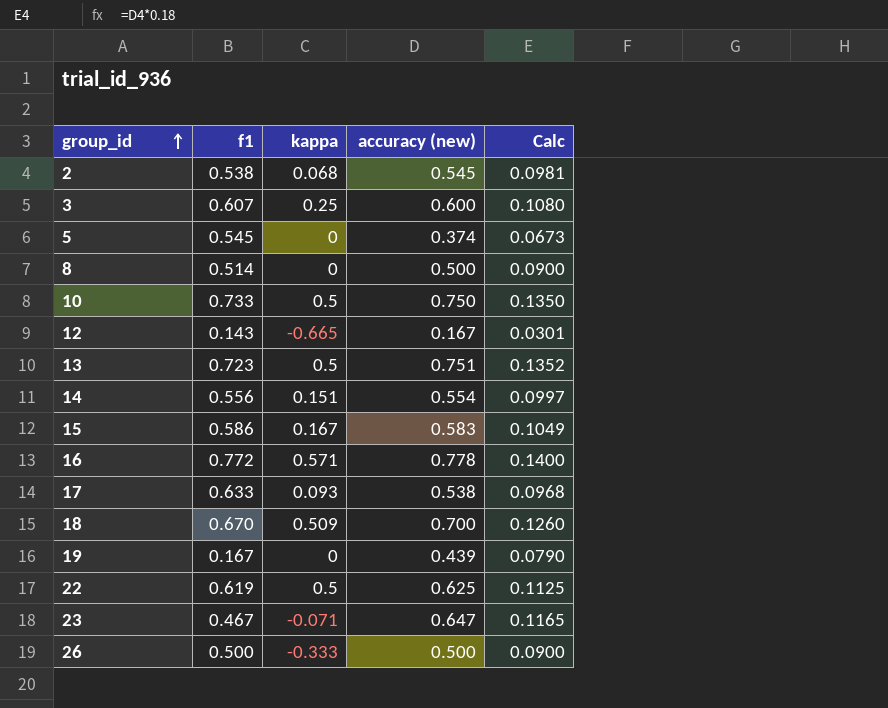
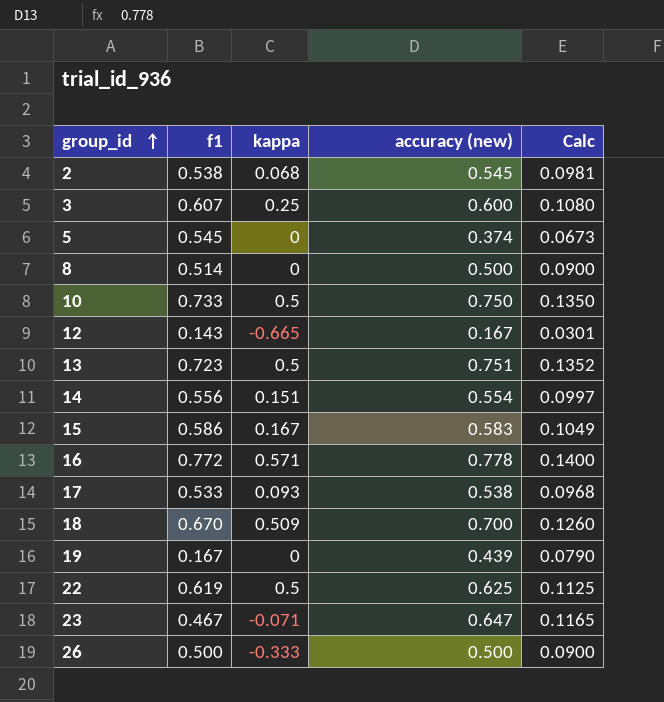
17 | f1: 0.633 -> 0.533

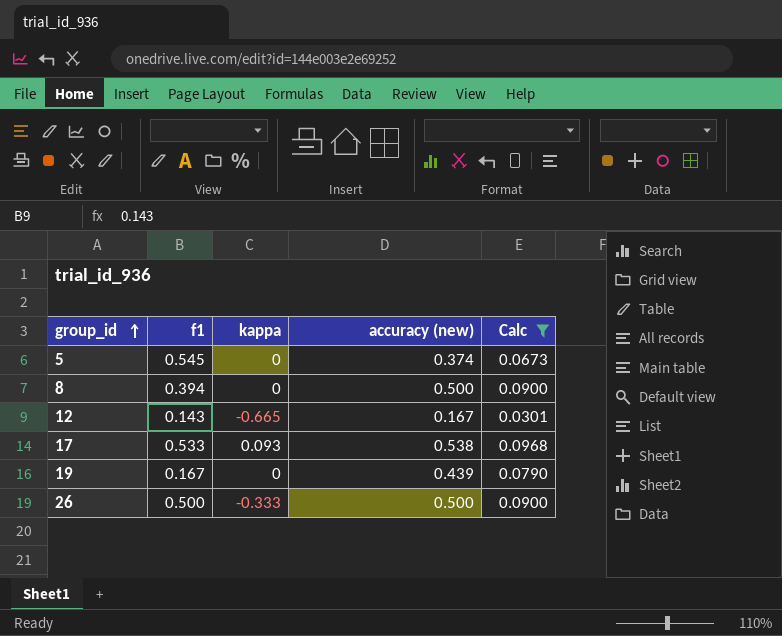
filter: none -> Calc <= 0.0968
8 | f1: 0.514 -> 0.394

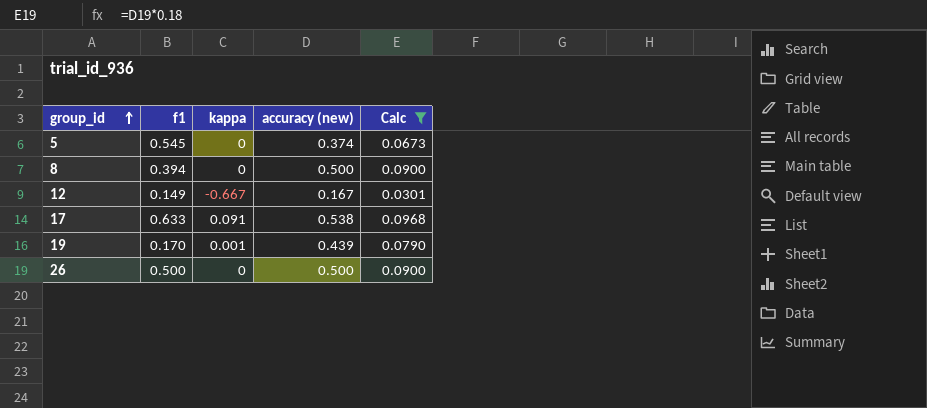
12 | f1: 0.143 -> 0.149
12 | kappa: -0.665 -> -0.667
17 | f1: 0.533 -> 0.633
17 | kappa: 0.093 -> 0.091
19 | f1: 0.167 -> 0.170
19 | kappa: 0 -> 0.001
26 | kappa: -0.333 -> 0

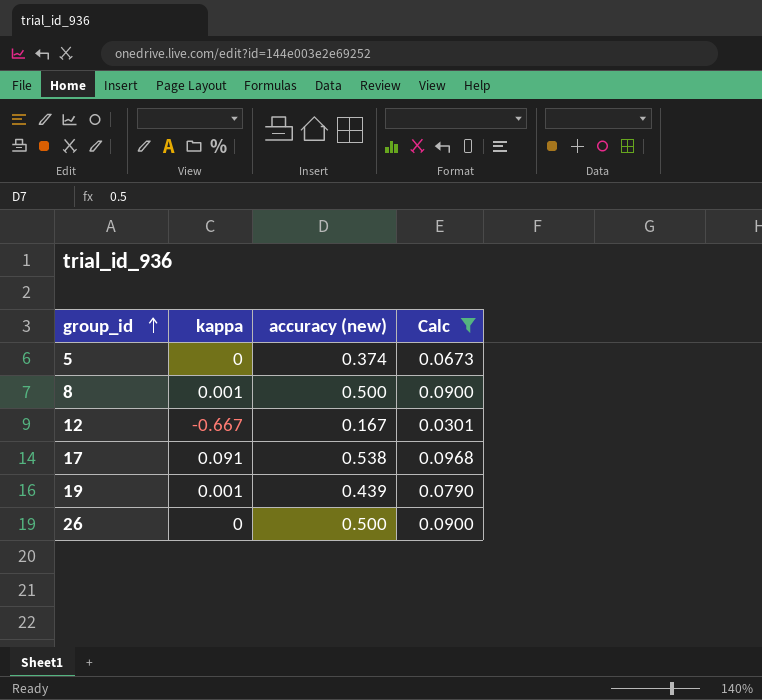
column f1 | position: 2 -> none
8 | kappa: 0 -> 0.001

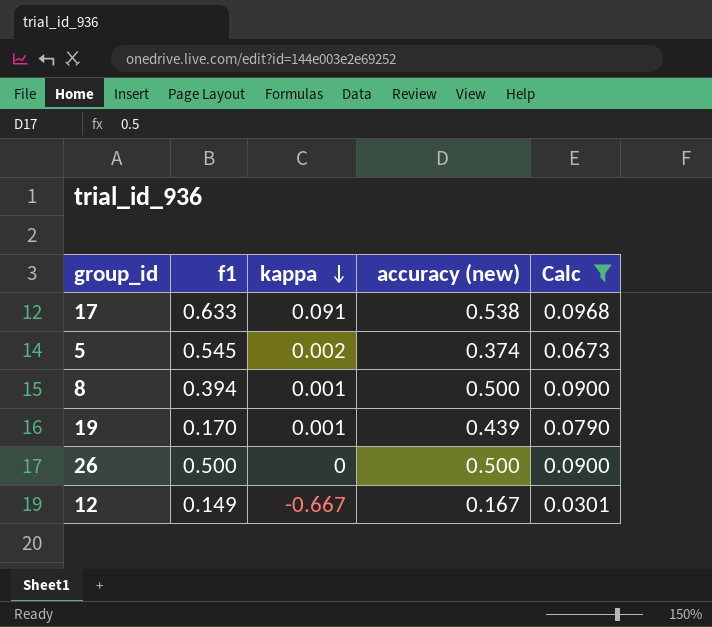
row order: group_id ascending -> kappa descending
column f1 | position: none -> 2
5 | kappa: 0 -> 0.002

